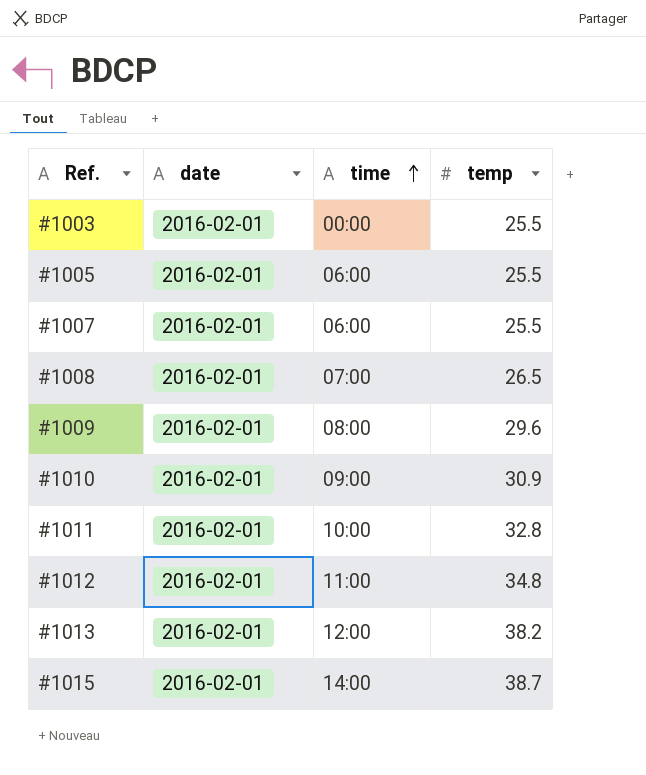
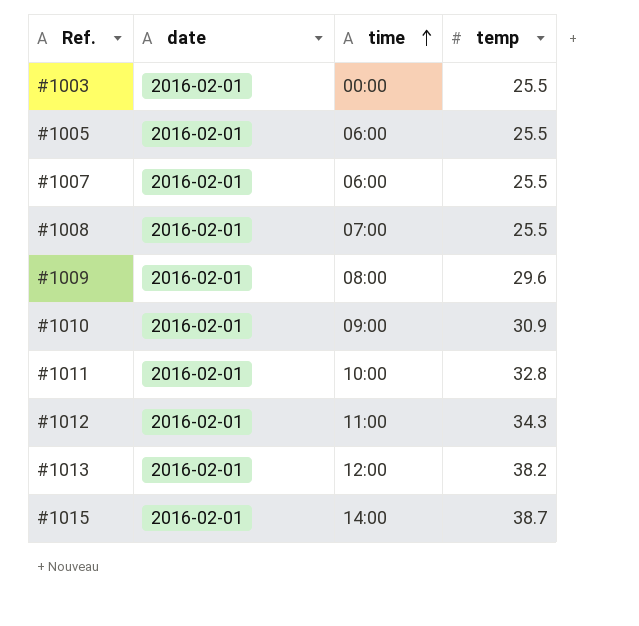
#1008 | temp: 26.5 -> 25.5
#1012 | temp: 34.8 -> 34.3

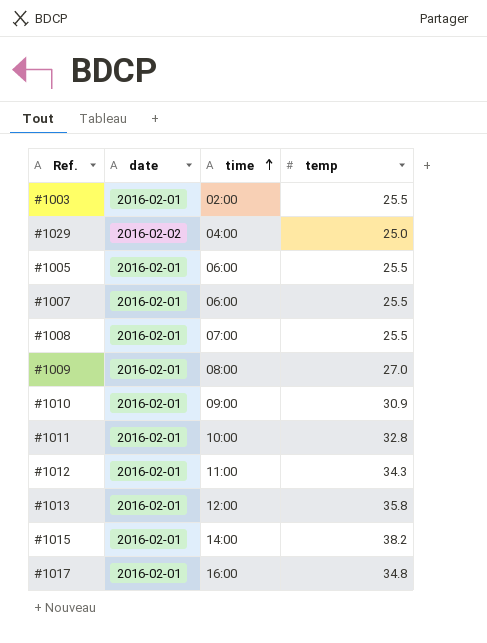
#1003 | time: 00:00 -> 02:00
row #1029: none -> 2016-02-02 | 04:00 | 25.0
#1009 | temp: 29.6 -> 27.0
#1013 | temp: 38.2 -> 35.8
#1015 | temp: 38.7 -> 38.2
row #1017: none -> 2016-02-01 | 16:00 | 34.8

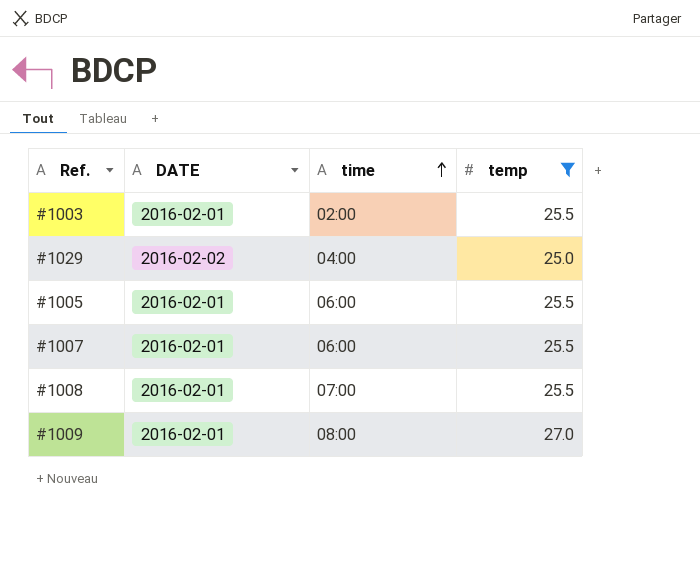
filter: none -> temp <= 27.0
column name: date -> DATE

